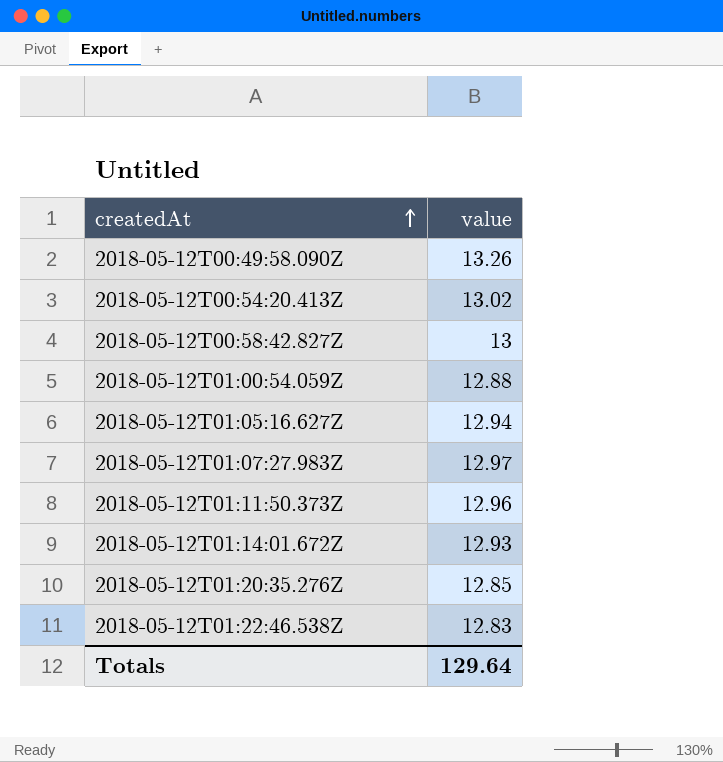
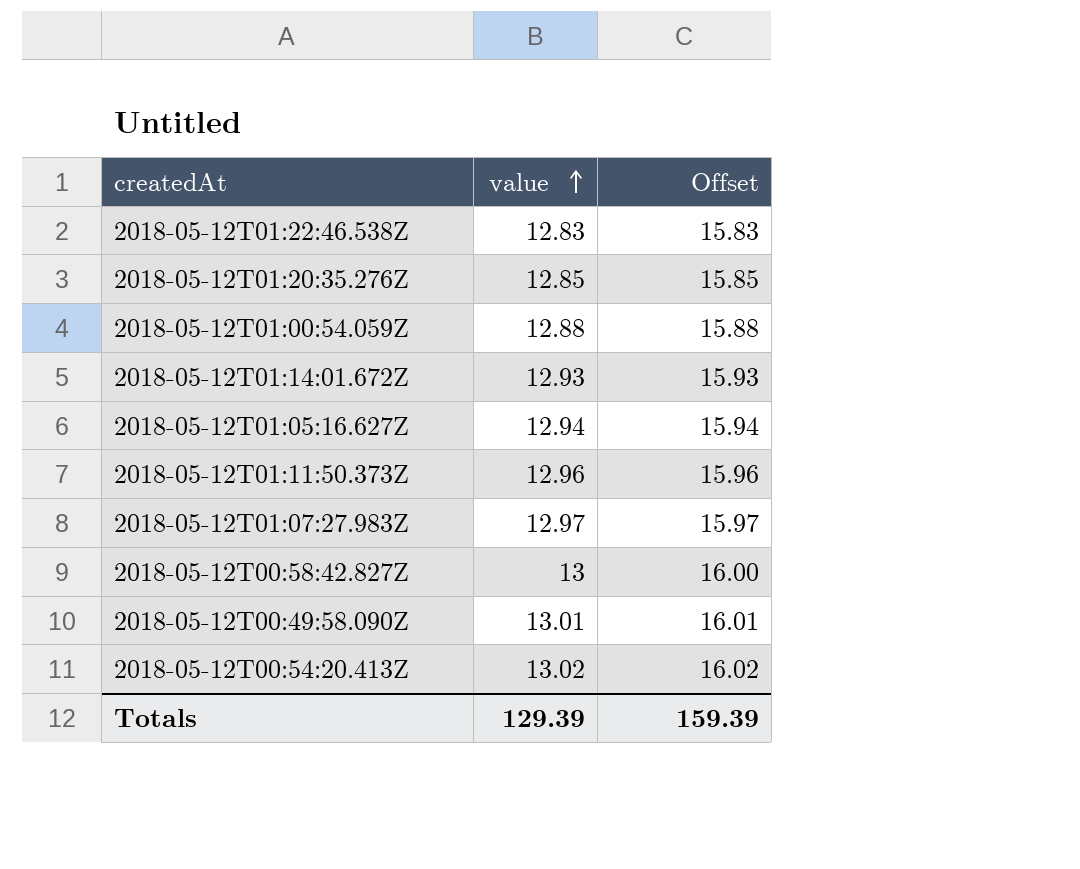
row order: createdAt ascending -> value ascending
column Offset | formula: none -> [value] + 3
2018-05-12T00:49:58.090Z | value: 13.26 -> 13.01
Totals | value: 129.64 -> 129.39

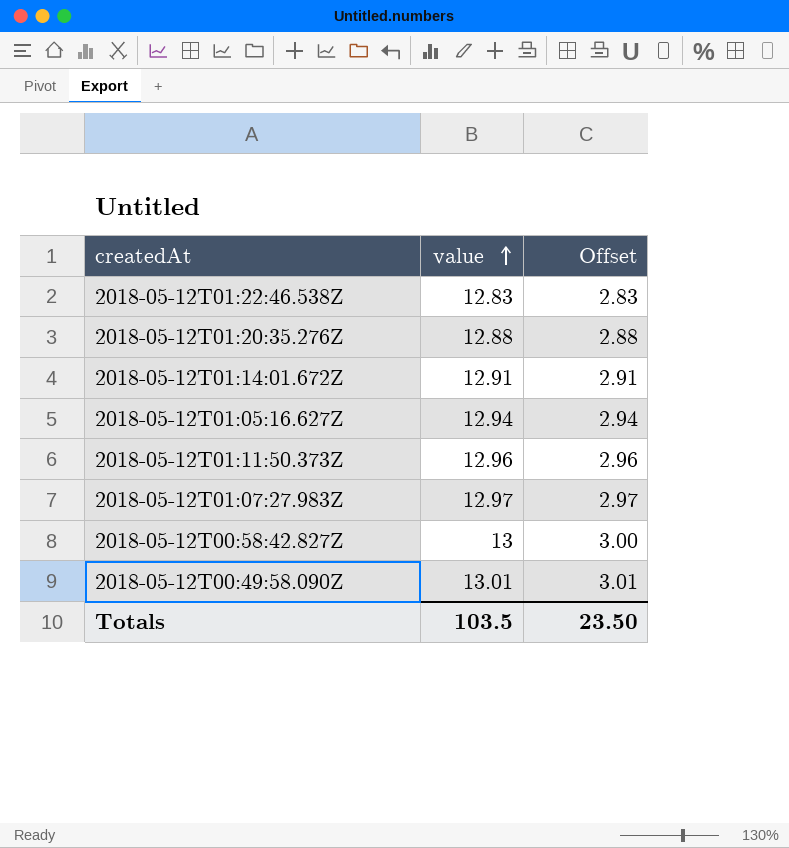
column Offset | formula: [value] + 3 -> [value] - 10
row 2018-05-12T01:00:54.059Z: 12.88 | 15.88 -> none
row 2018-05-12T00:54:20.413Z: 13.02 | 16.02 -> none
2018-05-12T01:20:35.276Z | value: 12.85 -> 12.88
2018-05-12T01:14:01.672Z | value: 12.93 -> 12.91
Totals | value: 129.39 -> 103.5
Totals | Offset: 159.39 -> 23.50

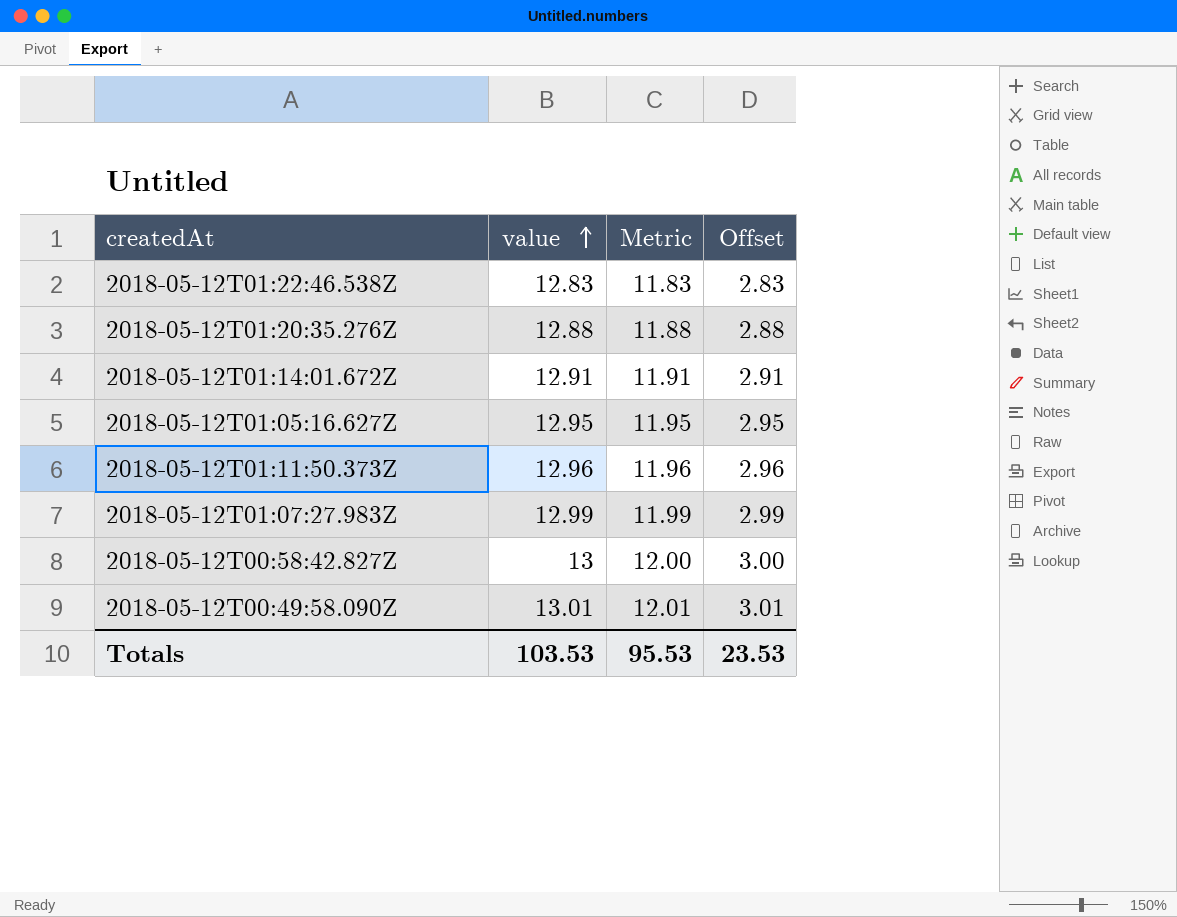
column Metric | formula: none -> [value] - 1
2018-05-12T01:05:16.627Z | value: 12.94 -> 12.95
2018-05-12T01:05:16.627Z | Offset: 2.94 -> 2.95
2018-05-12T01:07:27.983Z | value: 12.97 -> 12.99
2018-05-12T01:07:27.983Z | Offset: 2.97 -> 2.99
Totals | value: 103.5 -> 103.53
Totals | Offset: 23.50 -> 23.53

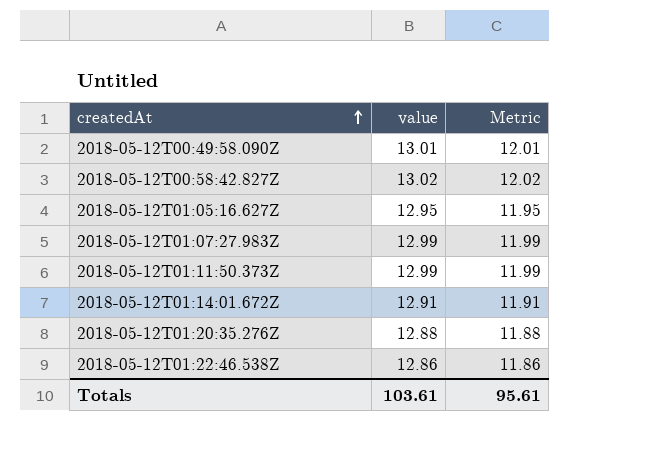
row order: value ascending -> createdAt ascending
column Offset | formula: [value] - 10 -> none
2018-05-12T00:58:42.827Z | value: 13 -> 13.02
2018-05-12T00:58:42.827Z | Metric: 12.00 -> 12.02
2018-05-12T01:11:50.373Z | value: 12.96 -> 12.99
2018-05-12T01:11:50.373Z | Metric: 11.96 -> 11.99
2018-05-12T01:22:46.538Z | value: 12.83 -> 12.86
2018-05-12T01:22:46.538Z | Metric: 11.83 -> 11.86
Totals | value: 103.53 -> 103.61
Totals | Metric: 95.53 -> 95.61

